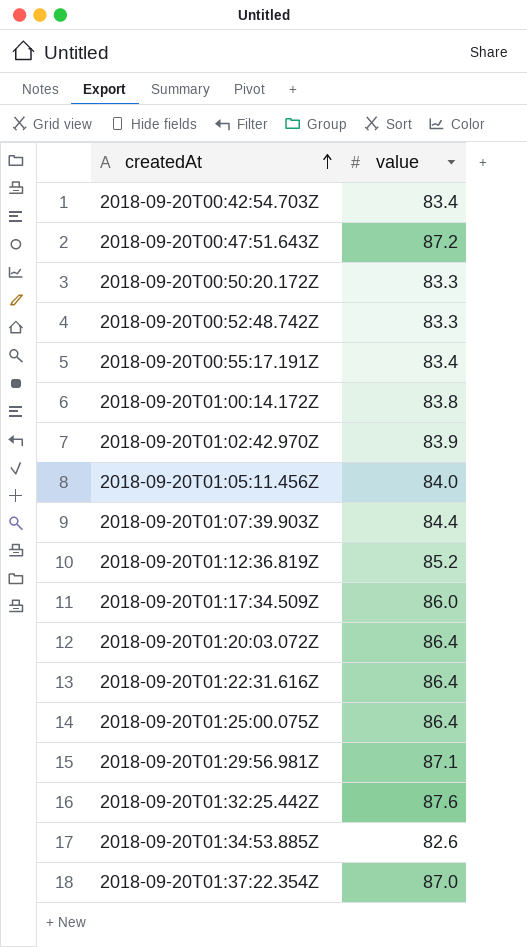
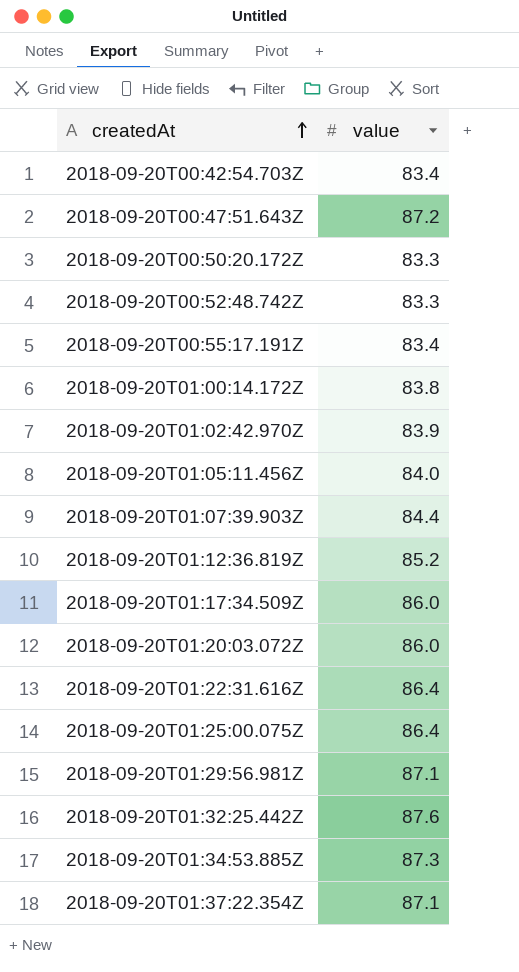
2018-09-20T01:20:03.072Z | value: 86.4 -> 86.0
2018-09-20T01:34:53.885Z | value: 82.6 -> 87.3
2018-09-20T01:37:22.354Z | value: 87.0 -> 87.1

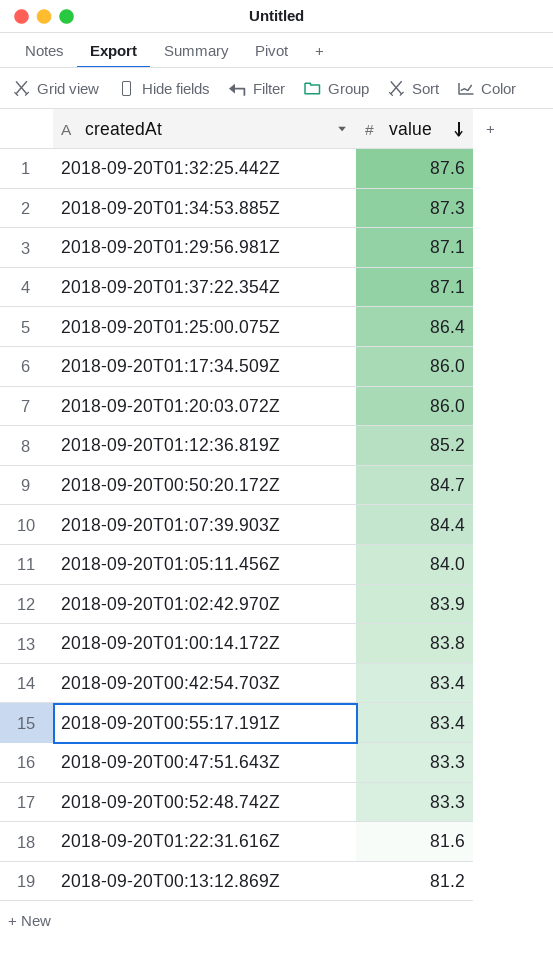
row order: createdAt ascending -> value descending
2018-09-20T00:50:20.172Z | value: 83.3 -> 84.7
2018-09-20T00:47:51.643Z | value: 87.2 -> 83.3
2018-09-20T01:22:31.616Z | value: 86.4 -> 81.6
row 2018-09-20T00:13:12.869Z: none -> 81.2

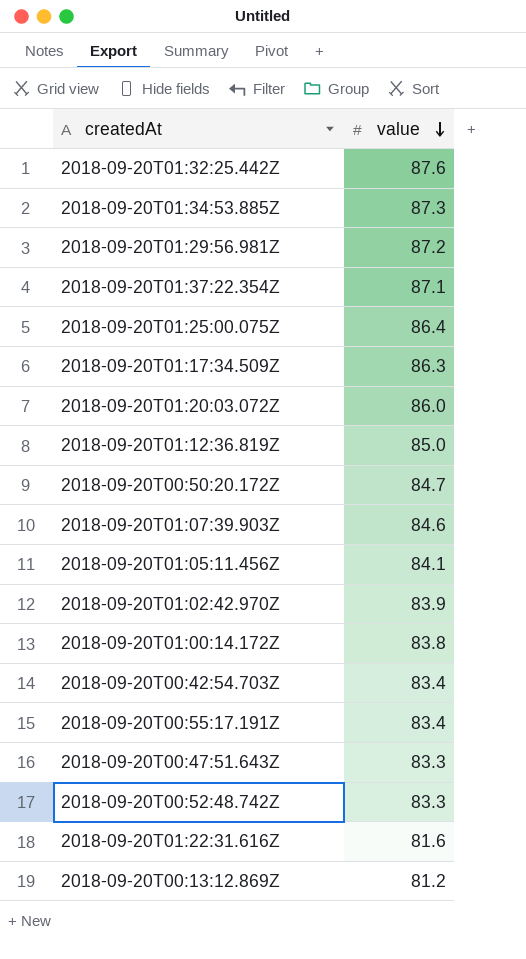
2018-09-20T01:29:56.981Z | value: 87.1 -> 87.2
2018-09-20T01:17:34.509Z | value: 86.0 -> 86.3
2018-09-20T01:12:36.819Z | value: 85.2 -> 85.0
2018-09-20T01:07:39.903Z | value: 84.4 -> 84.6
2018-09-20T01:05:11.456Z | value: 84.0 -> 84.1

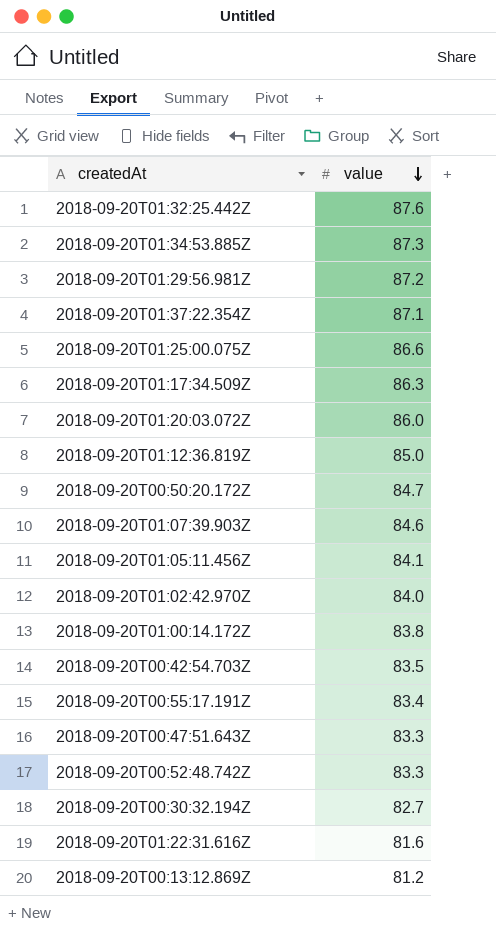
2018-09-20T01:25:00.075Z | value: 86.4 -> 86.6
2018-09-20T01:02:42.970Z | value: 83.9 -> 84.0
2018-09-20T00:42:54.703Z | value: 83.4 -> 83.5
row 2018-09-20T00:30:32.194Z: none -> 82.7

